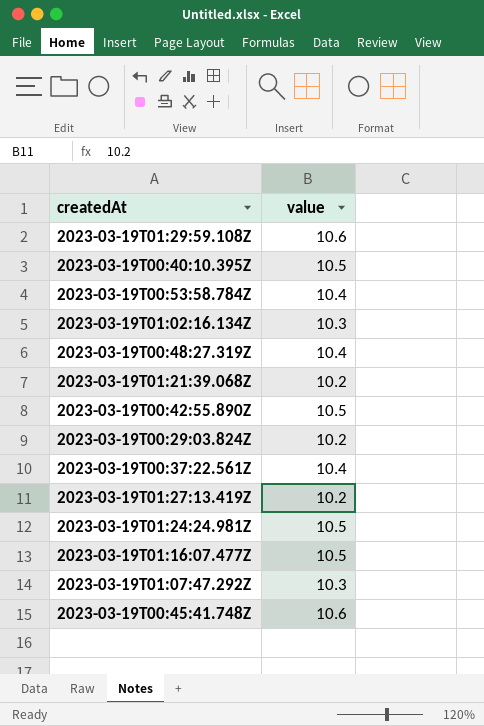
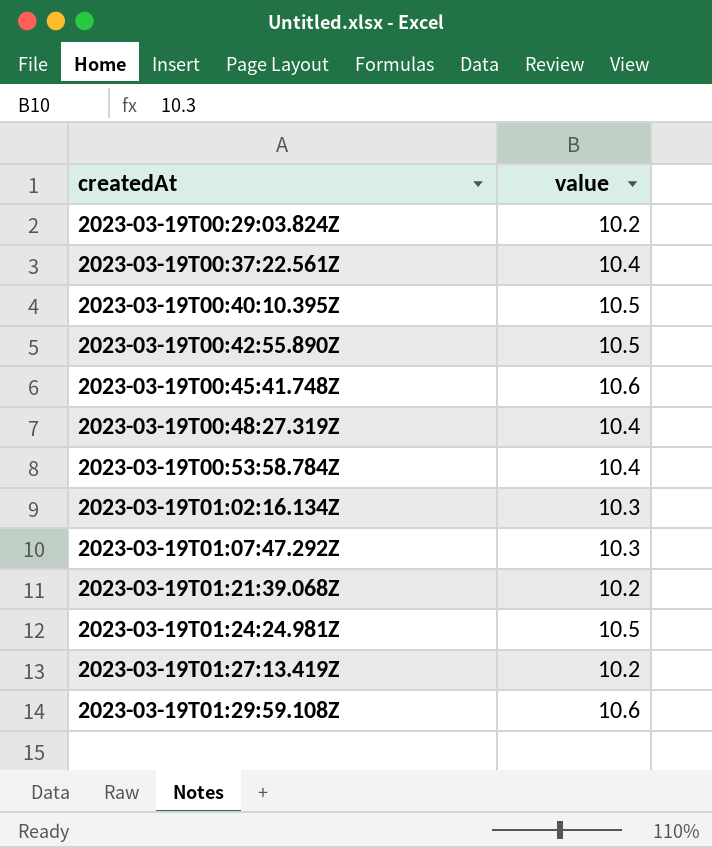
row order: none -> createdAt ascending
row 2023-03-19T01:16:07.477Z: 10.5 -> none

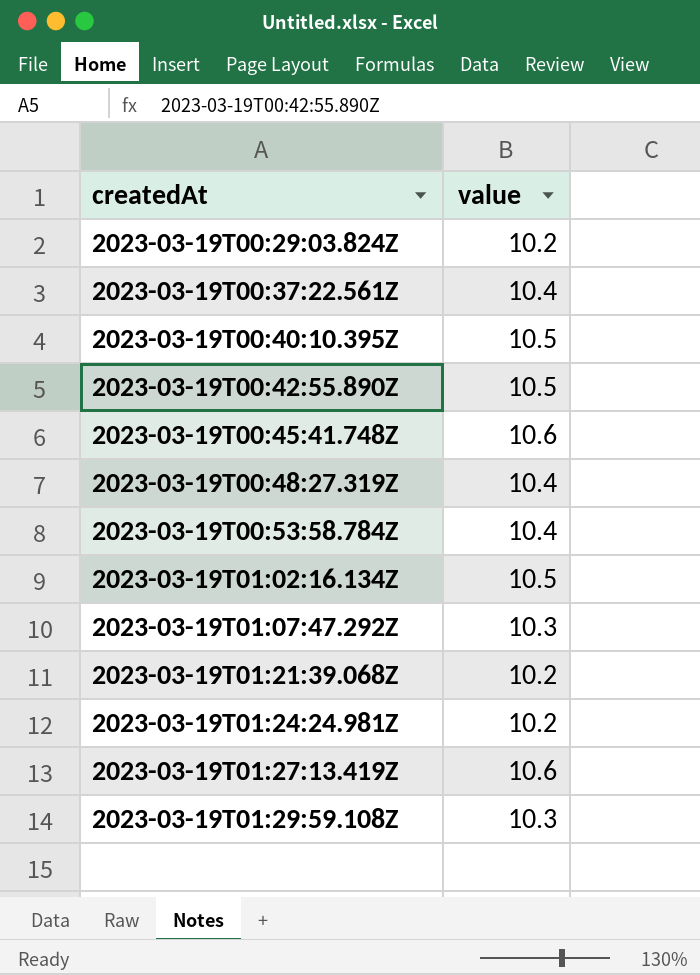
2023-03-19T01:02:16.134Z | value: 10.3 -> 10.5
2023-03-19T01:24:24.981Z | value: 10.5 -> 10.2
2023-03-19T01:27:13.419Z | value: 10.2 -> 10.6
2023-03-19T01:29:59.108Z | value: 10.6 -> 10.3

